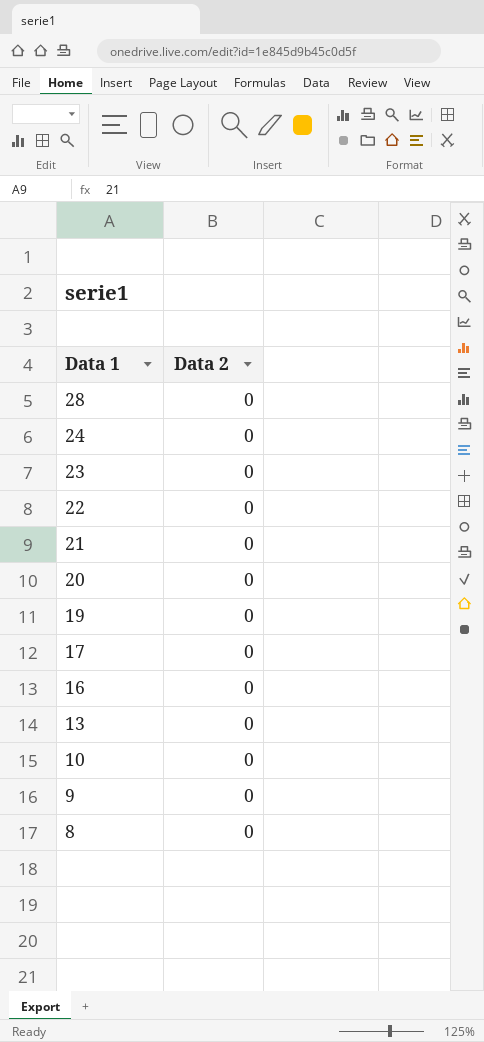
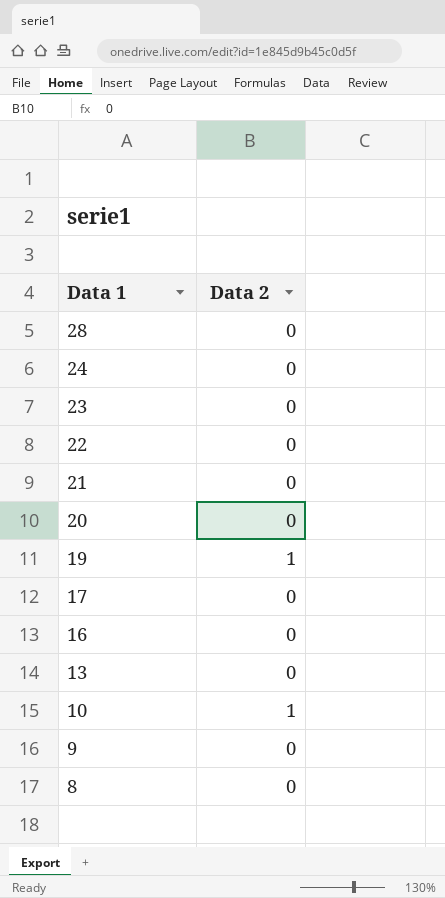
19 | Data 2: 0 -> 1
10 | Data 2: 0 -> 1

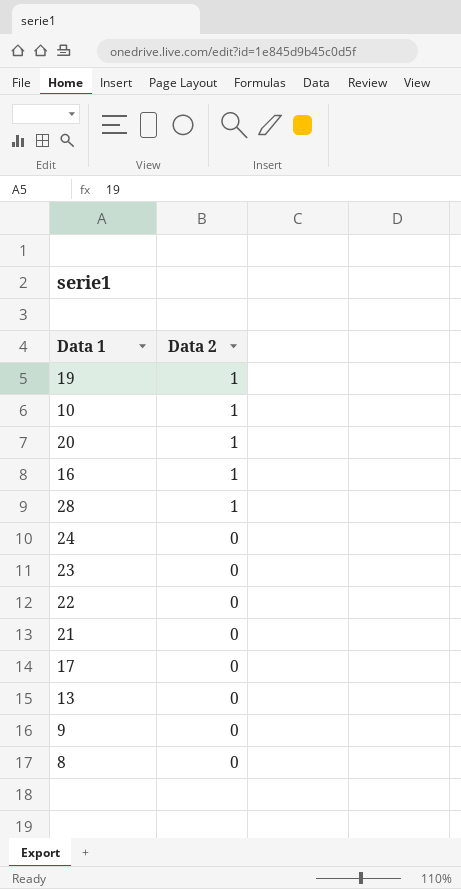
row order: Data 1 descending -> Data 2 descending
20 | Data 2: 0 -> 1
16 | Data 2: 0 -> 1
28 | Data 2: 0 -> 1

